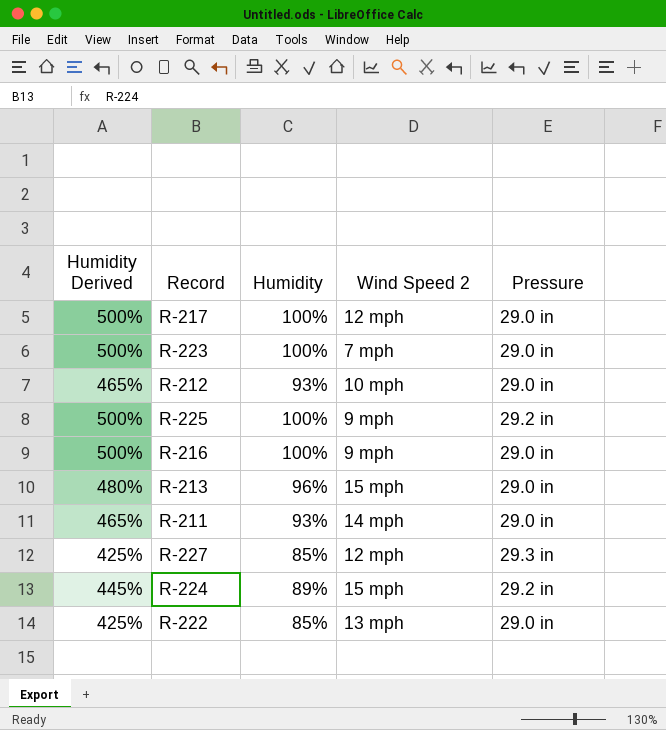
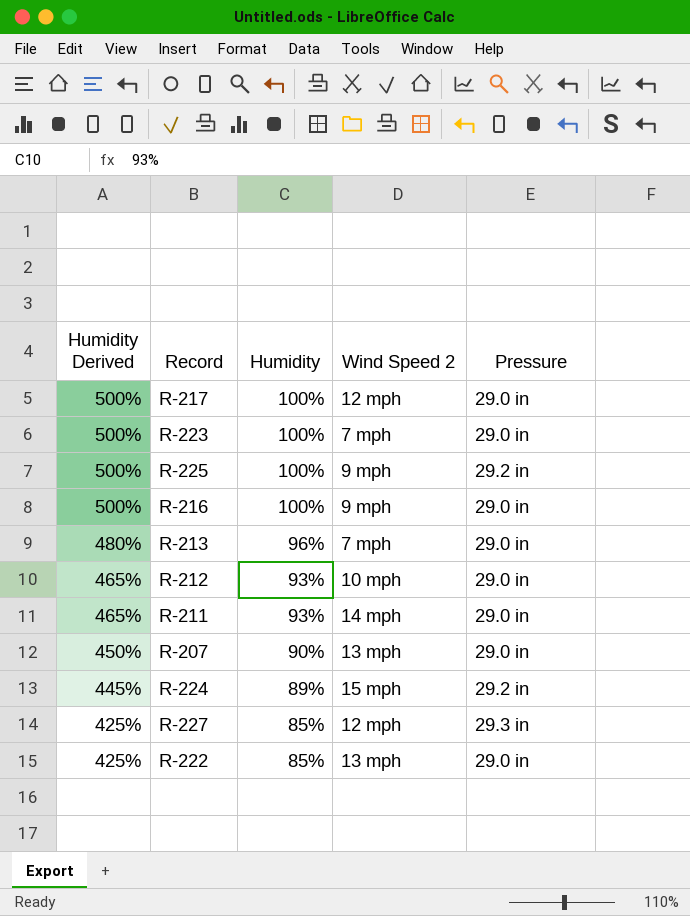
row order: none -> Humidity Derived descending
R-213 | Wind Speed 2: 15 mph -> 7 mph
row R-207: none -> 450% | 90% | 13 mph | 29.0 in

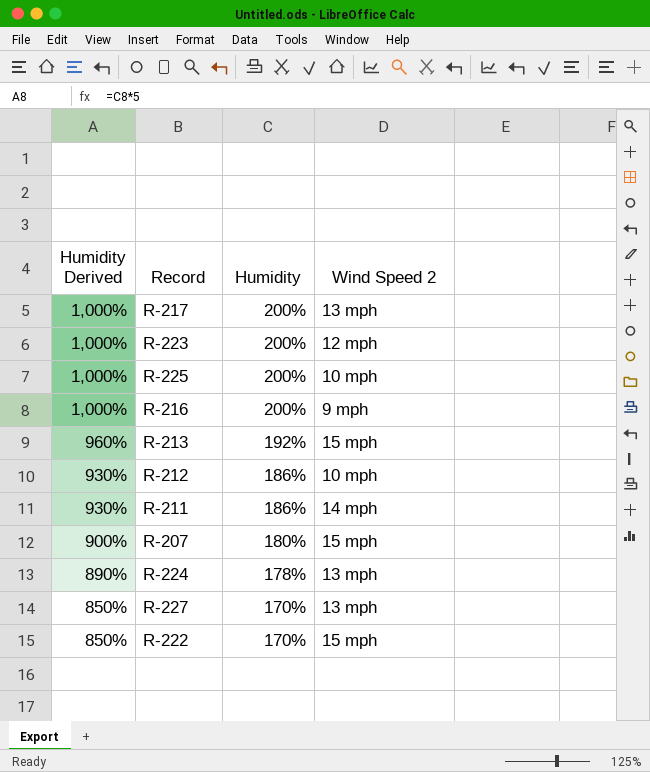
column Pressure | position: 5 -> none
R-217 | Humidity Derived: 500% -> 1,000%
R-217 | Humidity: 100% -> 200%
R-217 | Wind Speed 2: 12 mph -> 13 mph
R-223 | Humidity Derived: 500% -> 1,000%
R-223 | Humidity: 100% -> 200%
R-223 | Wind Speed 2: 7 mph -> 12 mph
R-225 | Humidity Derived: 500% -> 1,000%
R-225 | Humidity: 100% -> 200%
R-225 | Wind Speed 2: 9 mph -> 10 mph
R-216 | Humidity Derived: 500% -> 1,000%
R-216 | Humidity: 100% -> 200%
R-213 | Humidity Derived: 480% -> 960%
R-213 | Humidity: 96% -> 192%
R-213 | Wind Speed 2: 7 mph -> 15 mph
R-212 | Humidity Derived: 465% -> 930%
R-212 | Humidity: 93% -> 186%
R-211 | Humidity Derived: 465% -> 930%
R-211 | Humidity: 93% -> 186%
R-207 | Humidity Derived: 450% -> 900%
R-207 | Humidity: 90% -> 180%
R-207 | Wind Speed 2: 13 mph -> 15 mph
R-224 | Humidity Derived: 445% -> 890%
R-224 | Humidity: 89% -> 178%
R-224 | Wind Speed 2: 15 mph -> 13 mph
R-227 | Humidity Derived: 425% -> 850%
R-227 | Humidity: 85% -> 170%
R-227 | Wind Speed 2: 12 mph -> 13 mph
R-222 | Humidity Derived: 425% -> 850%
R-222 | Humidity: 85% -> 170%
R-222 | Wind Speed 2: 13 mph -> 15 mph

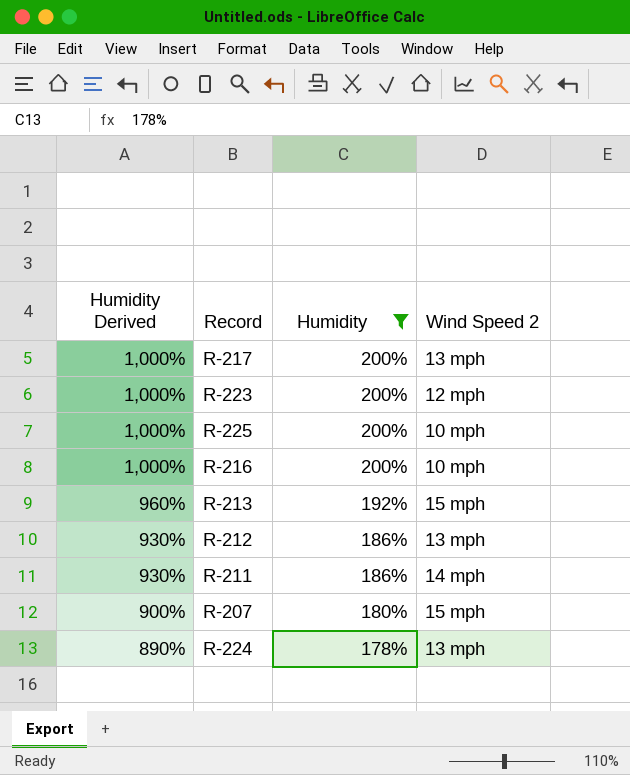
filter: none -> Humidity != 170%
R-216 | Wind Speed 2: 9 mph -> 10 mph
R-212 | Wind Speed 2: 10 mph -> 13 mph

